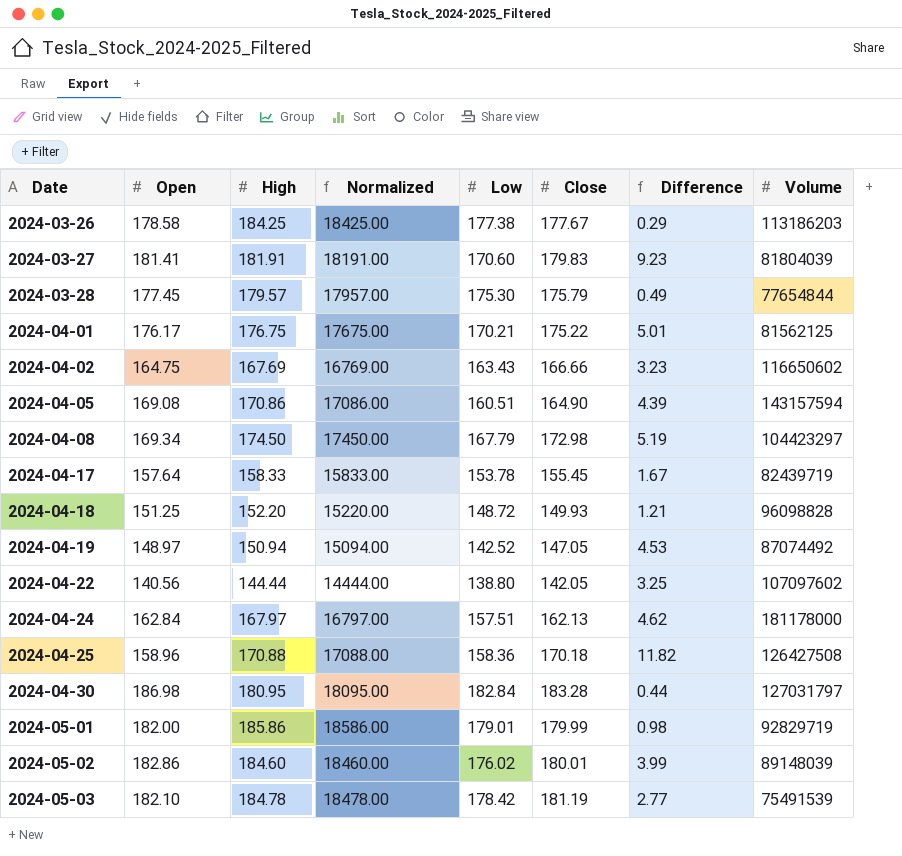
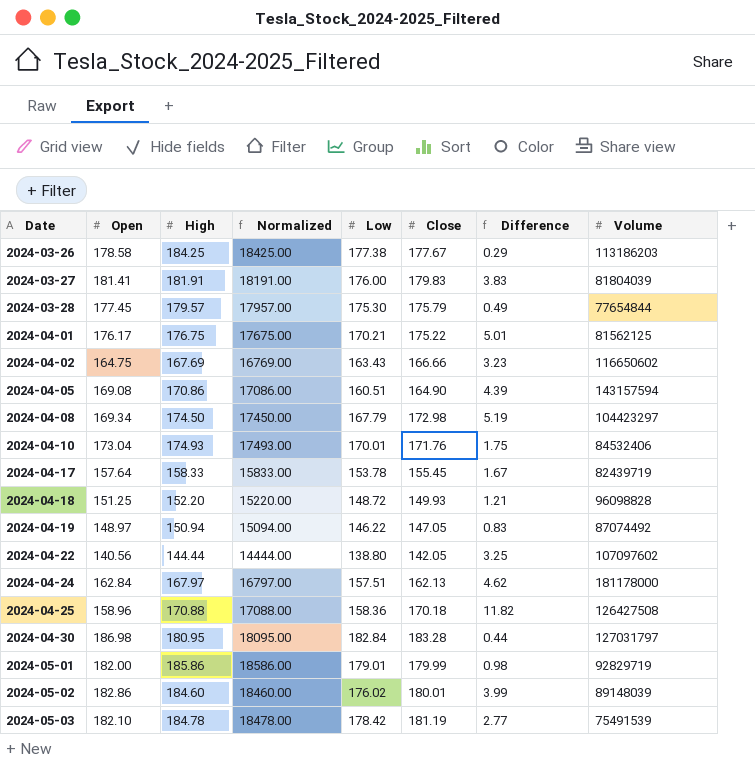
2024-03-27 | Low: 170.60 -> 176.00
2024-03-27 | Difference: 9.23 -> 3.83
row 2024-04-10: none -> 173.04 | 174.93 | 17493.00 | 170.01 | 171.76 | 1.75 | 84532406
2024-04-19 | Low: 142.52 -> 146.22
2024-04-19 | Difference: 4.53 -> 0.83

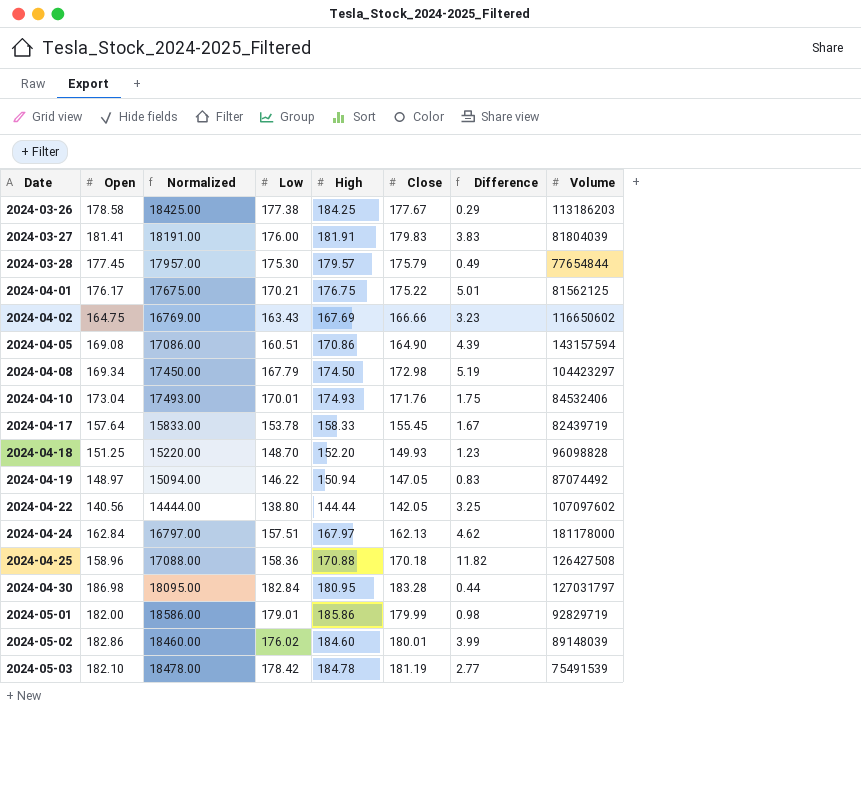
column High | position: 3 -> 5
2024-04-18 | Low: 148.72 -> 148.70
2024-04-18 | Difference: 1.21 -> 1.23

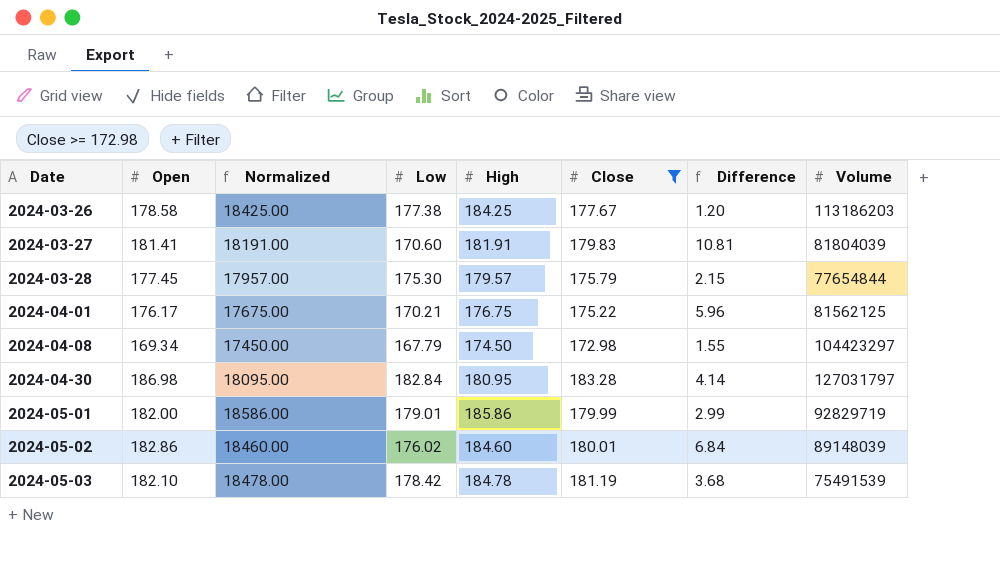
filter: none -> Close >= 172.98
column Difference | formula: [Close] - [Low] -> [Open] - [Low]
2024-03-27 | Low: 176.00 -> 170.60

